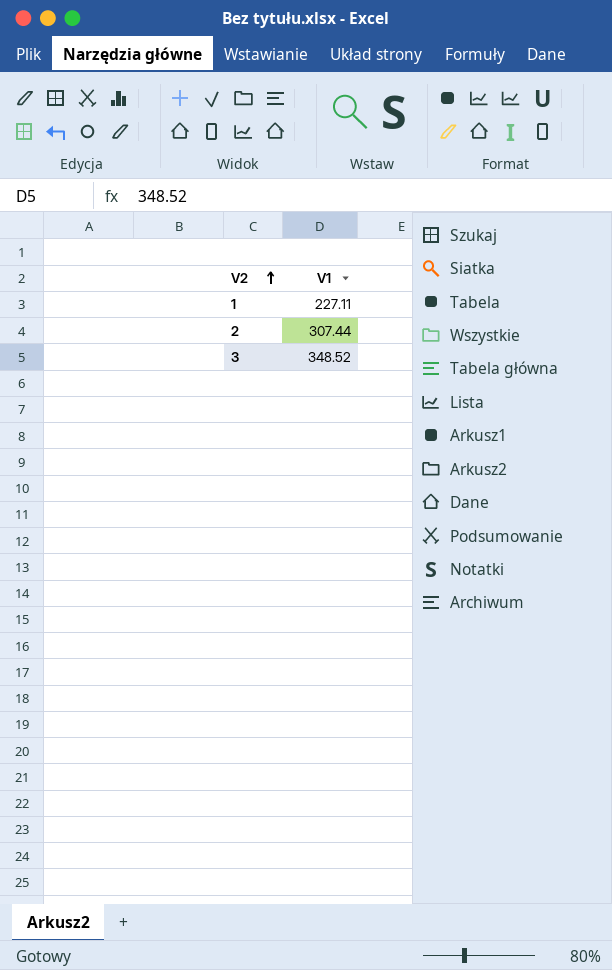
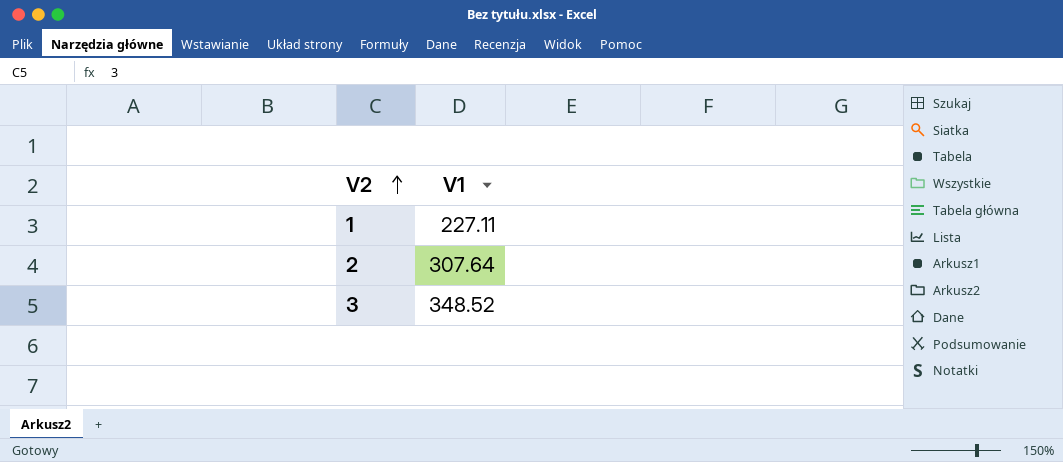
2 | V1: 307.44 -> 307.64

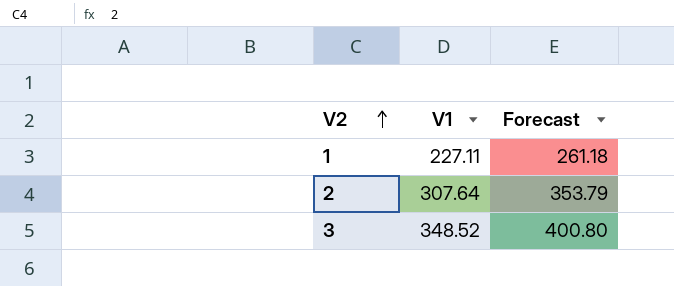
column Forecast | formula: none -> [V1] * 1.15

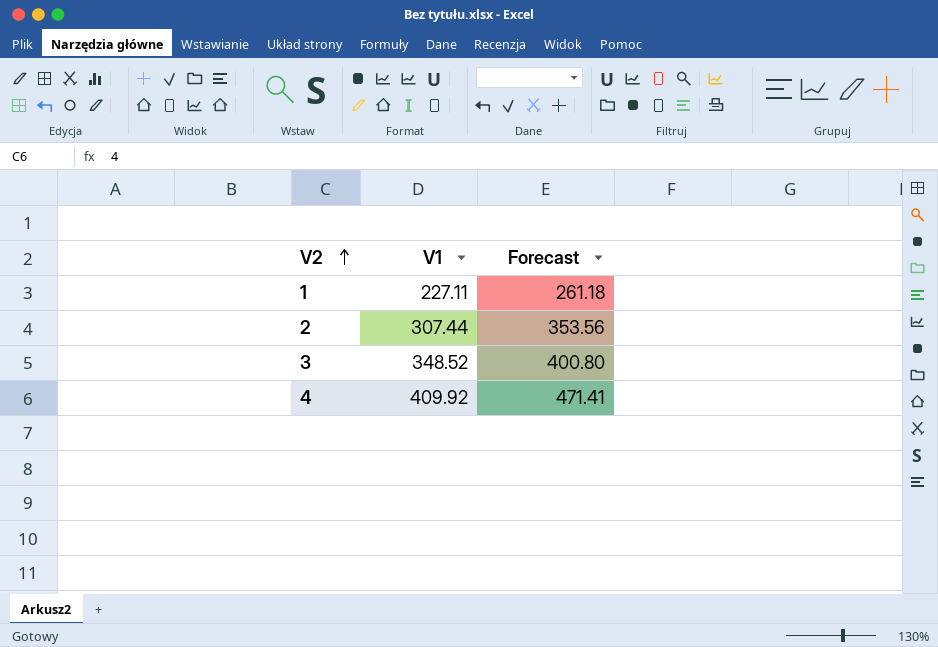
2 | V1: 307.64 -> 307.44
2 | Forecast: 353.79 -> 353.56
row 4: none -> 409.92 | 471.41

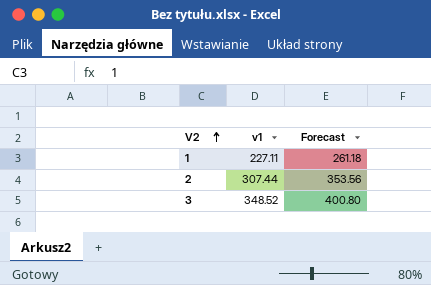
column name: V1 -> v1
row 4: 409.92 | 471.41 -> none

